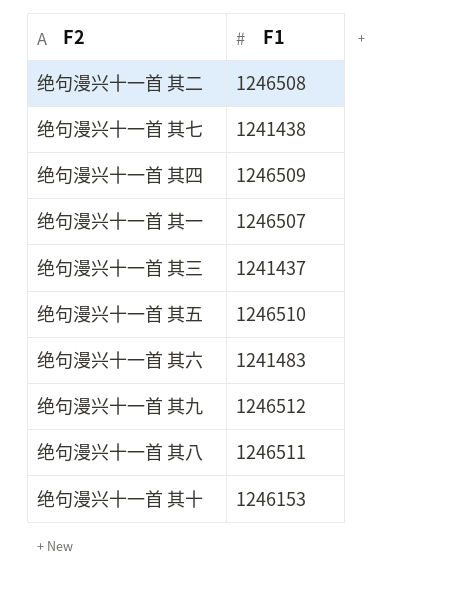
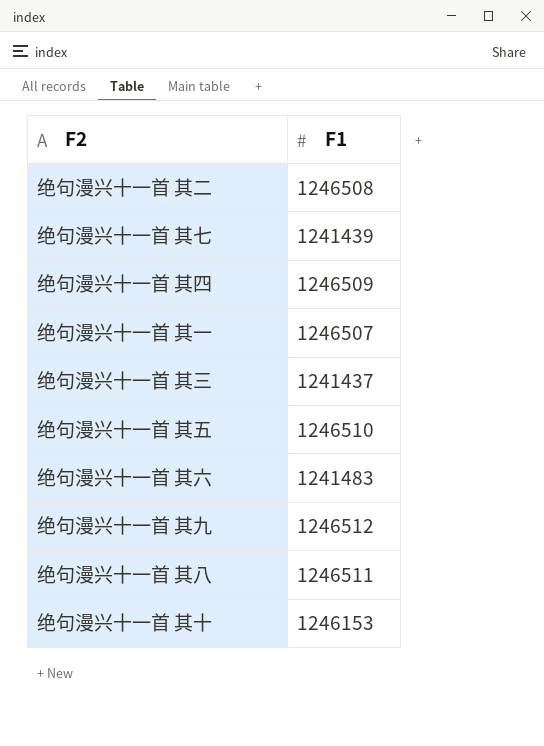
绝句漫兴十一首 其七 | F1: 1241438 -> 1241439

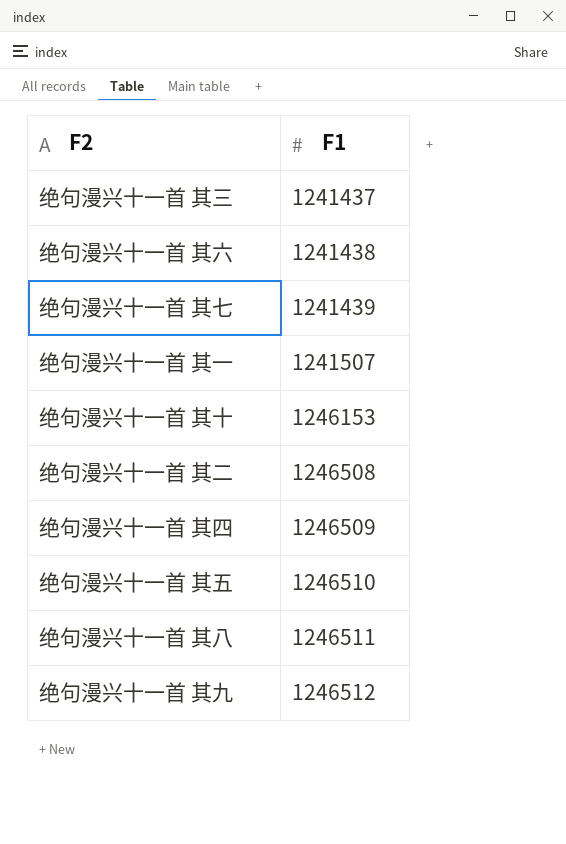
row order: none -> F1 ascending
绝句漫兴十一首 其六 | F1: 1241483 -> 1241438
绝句漫兴十一首 其一 | F1: 1246507 -> 1241507

